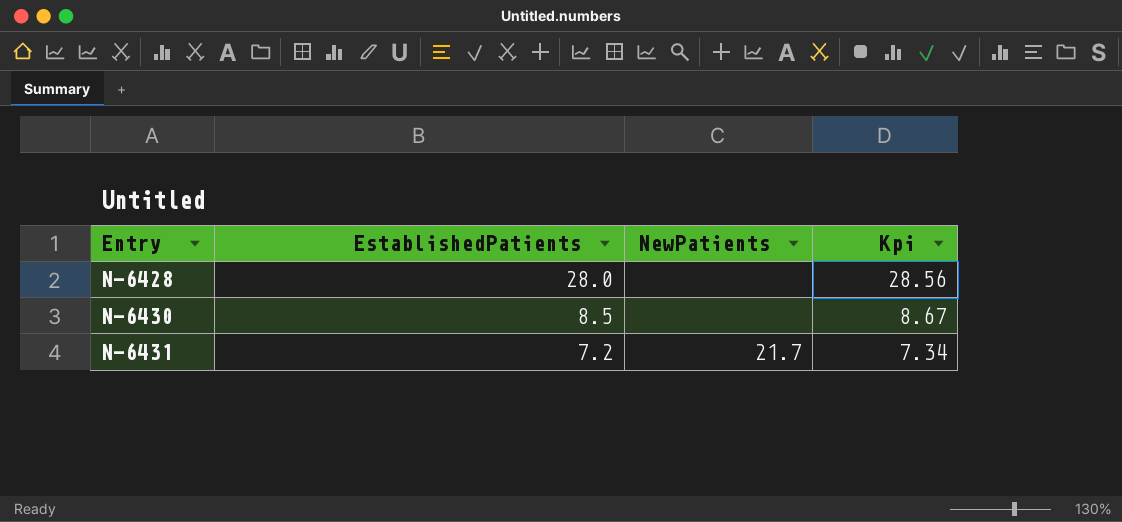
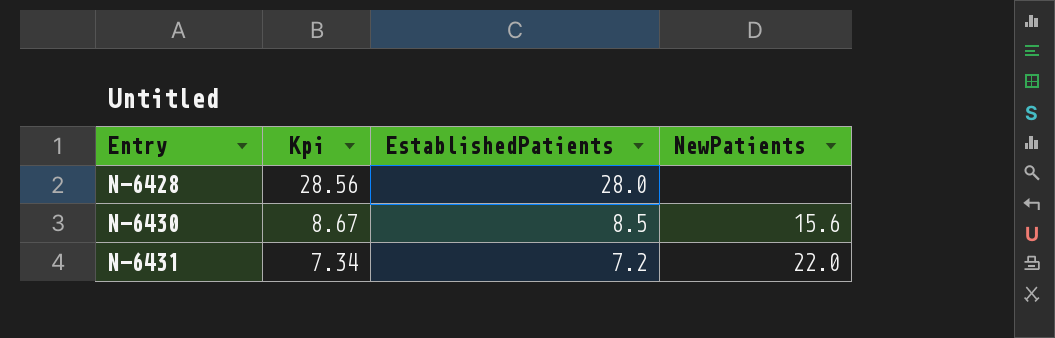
column Kpi | position: 4 -> 2
N-6430 | NewPatients: none -> 15.6
N-6431 | NewPatients: 21.7 -> 22.0

